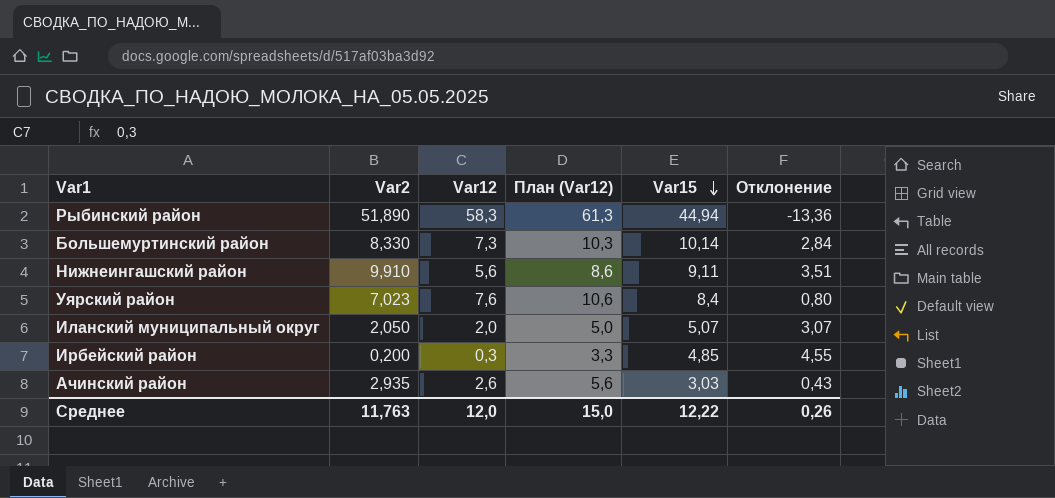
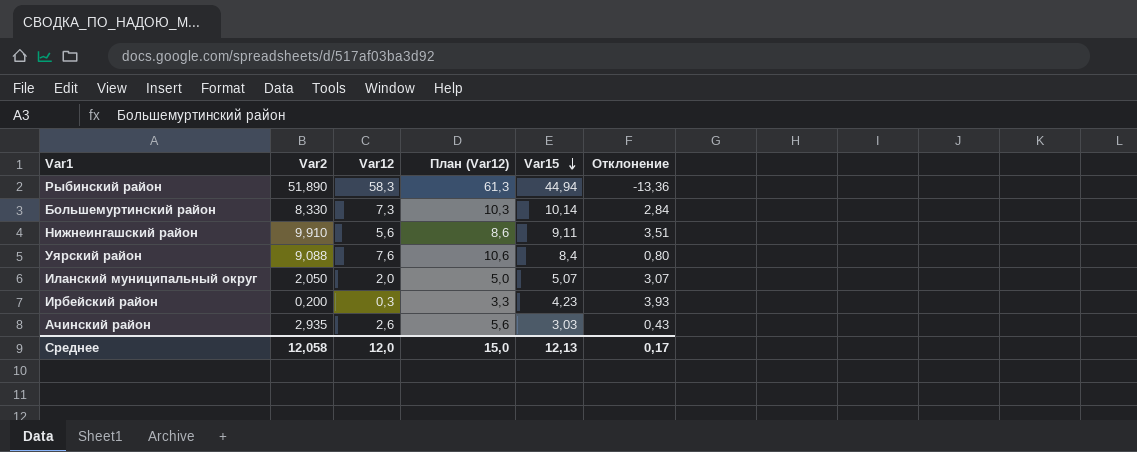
Уярский район | Var2: 7,023 -> 9,088
Ирбейский район | Var15: 4,85 -> 4,23
Ирбейский район | Отклонение: 4,55 -> 3,93
Среднее | Var2: 11,763 -> 12,058
Среднее | Var15: 12,22 -> 12,13
Среднее | Отклонение: 0,26 -> 0,17

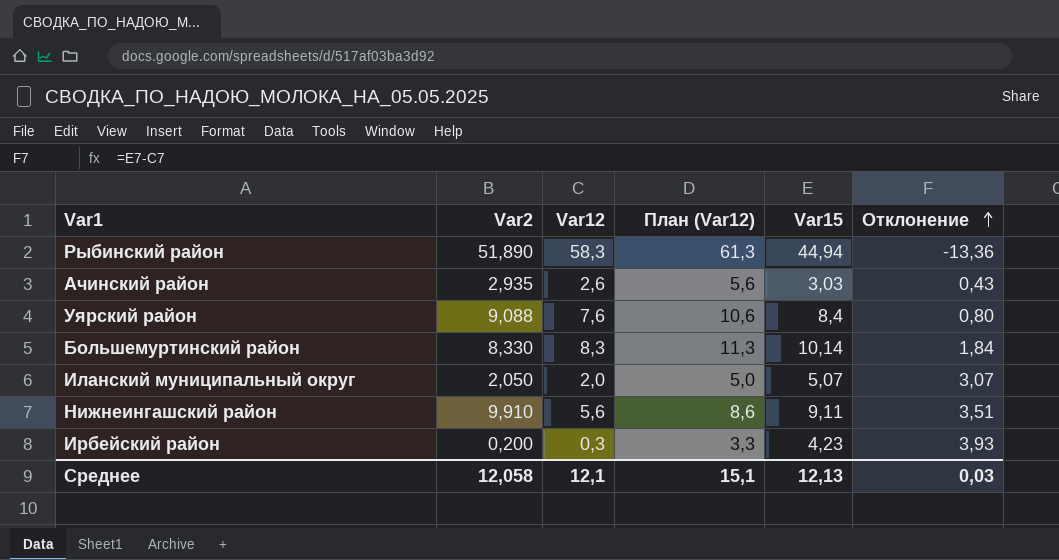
row order: Var15 descending -> Отклонение ascending
Большемуртинский район | Var12: 7,3 -> 8,3
Большемуртинский район | План (Var12): 10,3 -> 11,3
Большемуртинский район | Отклонение: 2,84 -> 1,84
Среднее | Var12: 12,0 -> 12,1
Среднее | План (Var12): 15,0 -> 15,1
Среднее | Отклонение: 0,17 -> 0,03

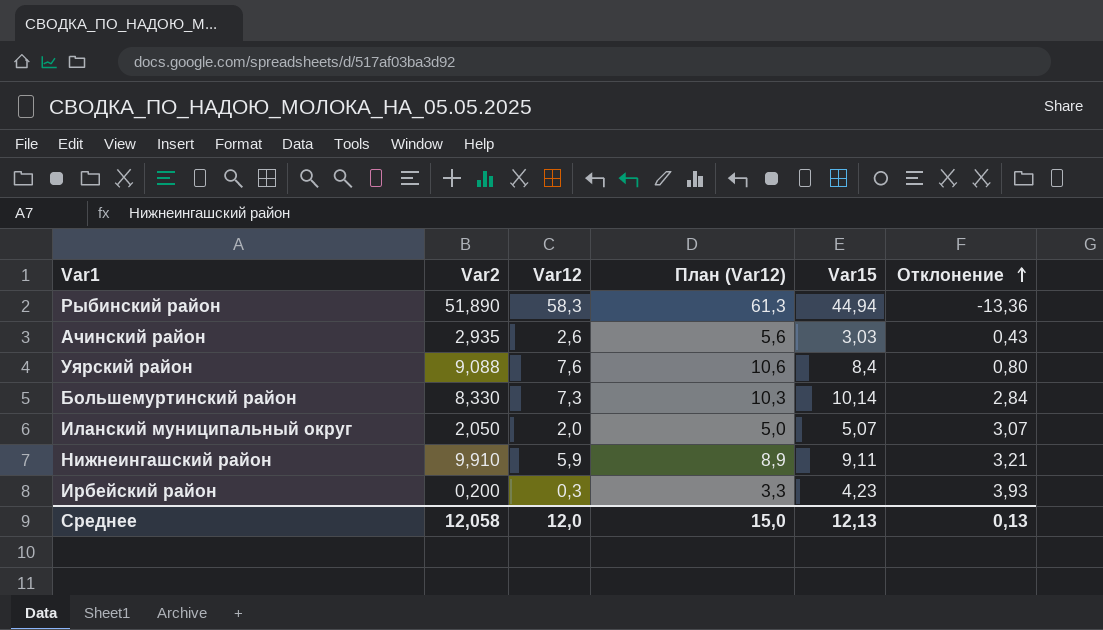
Большемуртинский район | Var12: 8,3 -> 7,3
Большемуртинский район | План (Var12): 11,3 -> 10,3
Большемуртинский район | Отклонение: 1,84 -> 2,84
Нижнеингашский район | Var12: 5,6 -> 5,9
Нижнеингашский район | План (Var12): 8,6 -> 8,9
Нижнеингашский район | Отклонение: 3,51 -> 3,21
Среднее | Var12: 12,1 -> 12,0
Среднее | План (Var12): 15,1 -> 15,0
Среднее | Отклонение: 0,03 -> 0,13

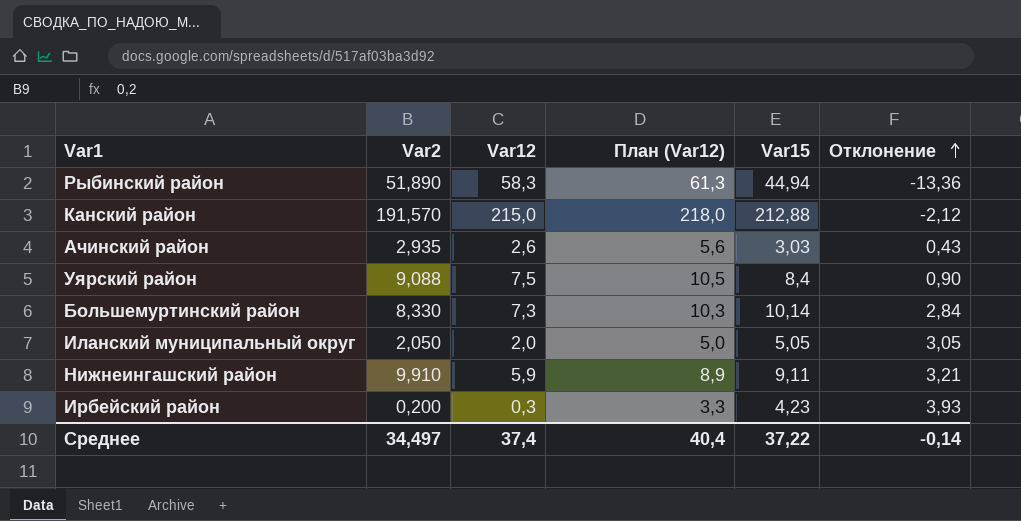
row Канский район: none -> 191,570 | 215,0 | 218,0 | 212,88 | -2,12
Уярский район | Var12: 7,6 -> 7,5
Уярский район | План (Var12): 10,6 -> 10,5
Уярский район | Отклонение: 0,80 -> 0,90
Иланский муниципальный округ | Var15: 5,07 -> 5,05
Иланский муниципальный округ | Отклонение: 3,07 -> 3,05
Среднее | Var2: 12,058 -> 34,497
Среднее | Var12: 12,0 -> 37,4
Среднее | План (Var12): 15,0 -> 40,4
Среднее | Var15: 12,13 -> 37,22
Среднее | Отклонение: 0,13 -> -0,14

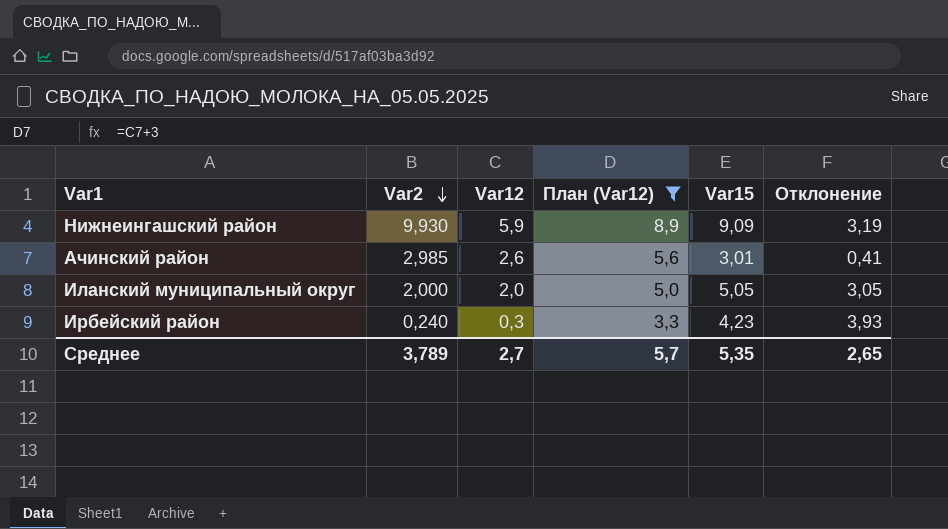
filter: none -> План (Var12) <= 8,9
row order: Отклонение ascending -> Var2 descending
Нижнеингашский район | Var2: 9,910 -> 9,930
Нижнеингашский район | Var15: 9,11 -> 9,09
Нижнеингашский район | Отклонение: 3,21 -> 3,19
Ачинский район | Var2: 2,935 -> 2,985
Ачинский район | Var15: 3,03 -> 3,01
Ачинский район | Отклонение: 0,43 -> 0,41
Иланский муниципальный округ | Var2: 2,050 -> 2,000
Ирбейский район | Var2: 0,200 -> 0,240
Среднее | Var2: 34,497 -> 3,789
Среднее | Var12: 37,4 -> 2,7
Среднее | План (Var12): 40,4 -> 5,7
Среднее | Var15: 37,22 -> 5,35
Среднее | Отклонение: -0,14 -> 2,65

